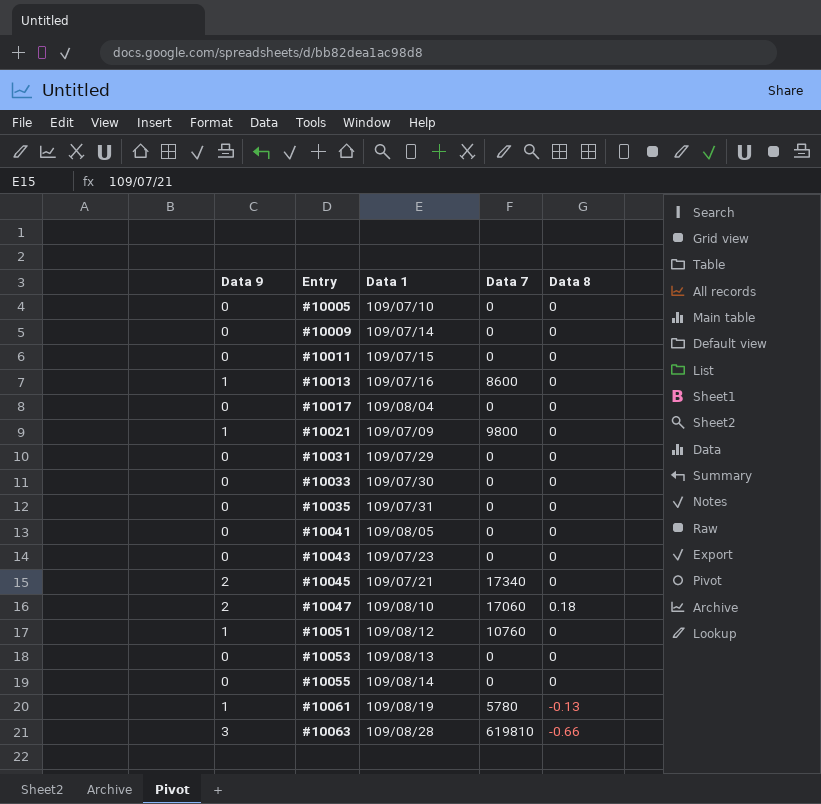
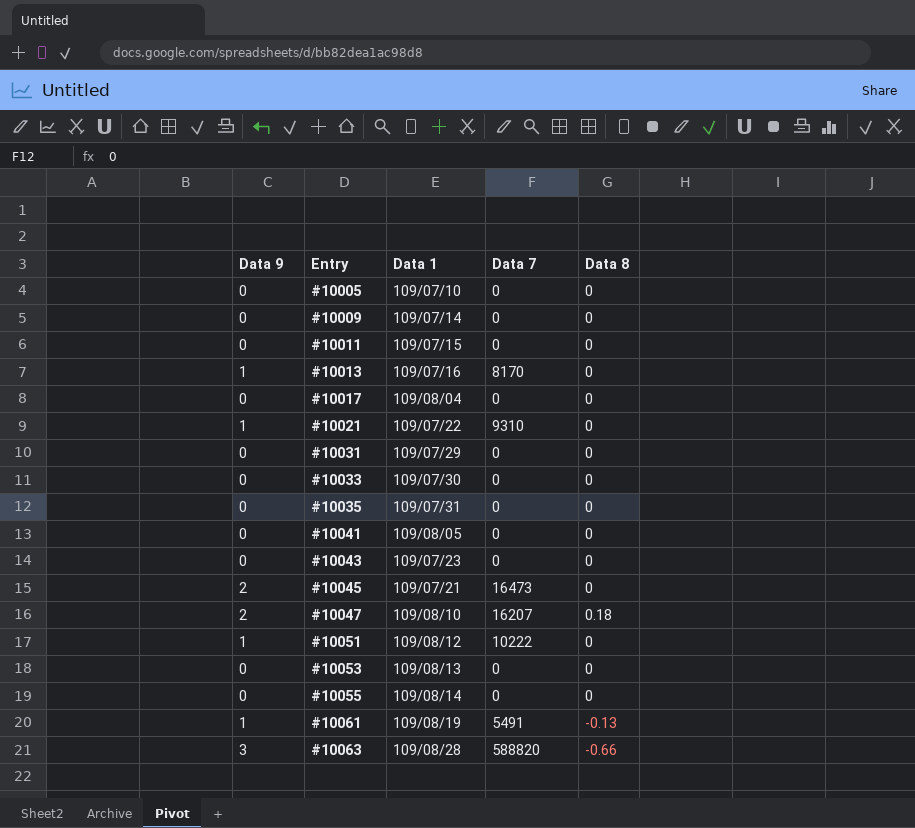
#10013 | Data 7: 8600 -> 8170
#10021 | Data 1: 109/07/09 -> 109/07/22
#10021 | Data 7: 9800 -> 9310
#10045 | Data 7: 17340 -> 16473
#10047 | Data 7: 17060 -> 16207
#10051 | Data 7: 10760 -> 10222
#10061 | Data 7: 5780 -> 5491
#10063 | Data 7: 619810 -> 588820

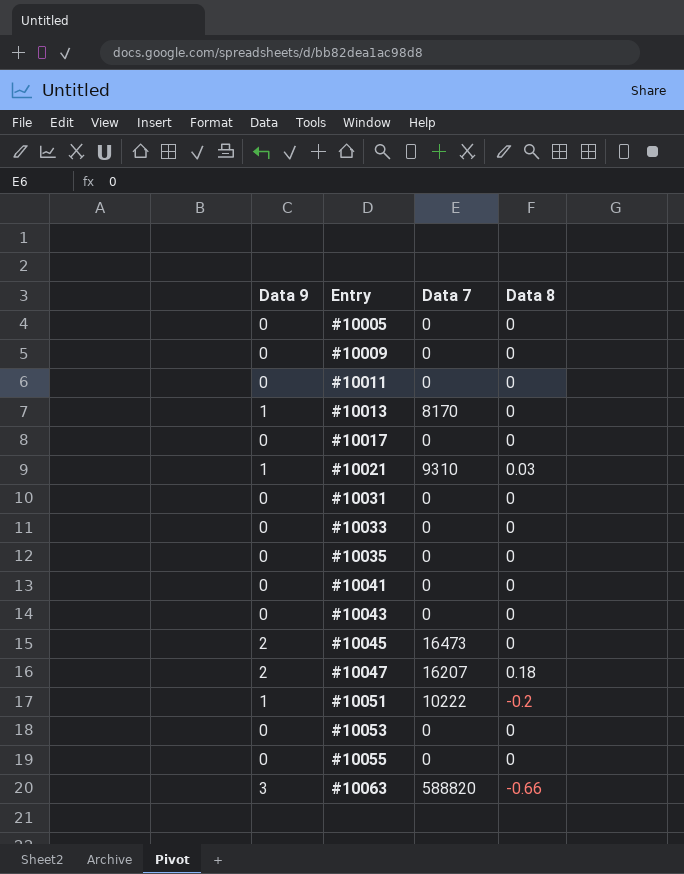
column Data 1 | position: 3 -> none
row #10061: 1 | 109/08/19 | 5491 | -0.13 -> none
#10021 | Data 8: 0 -> 0.03
#10051 | Data 8: 0 -> -0.2

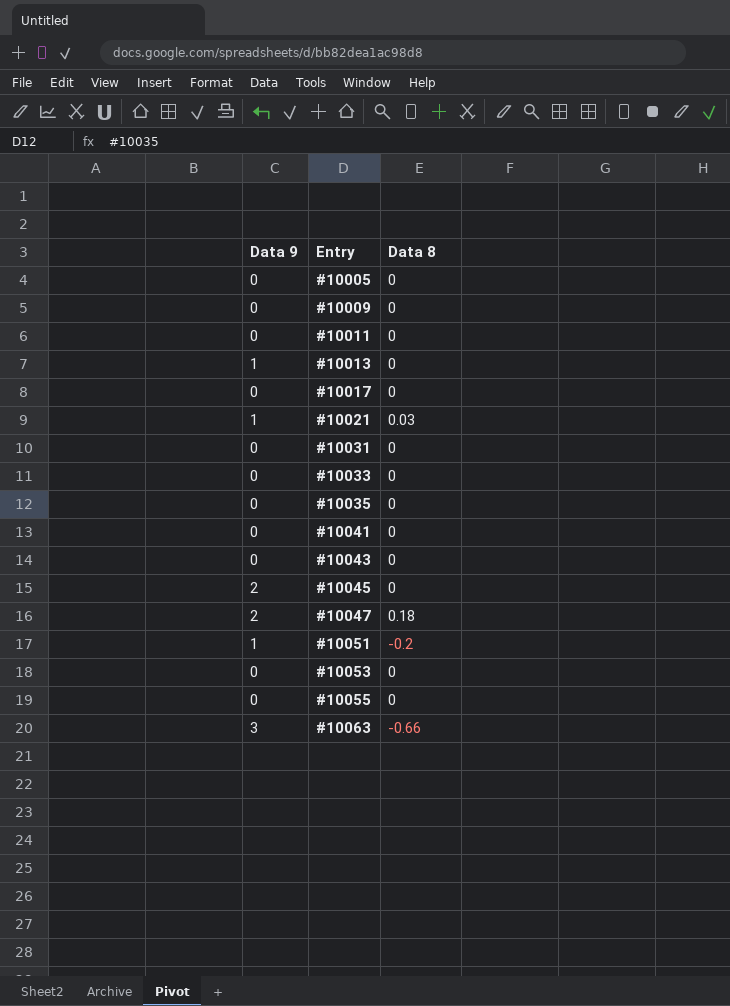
column Data 7 | position: 3 -> none

